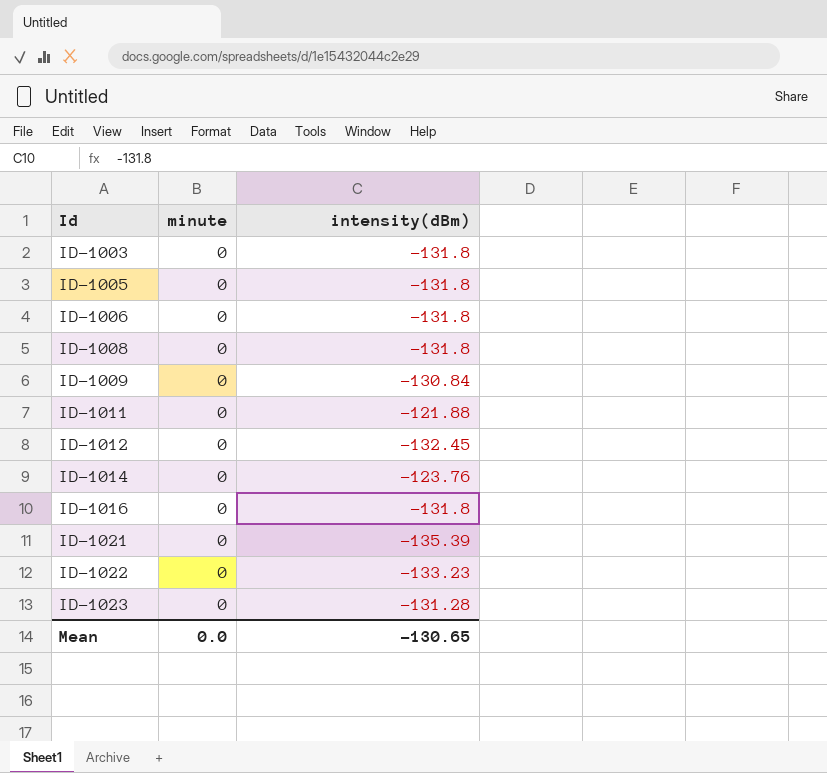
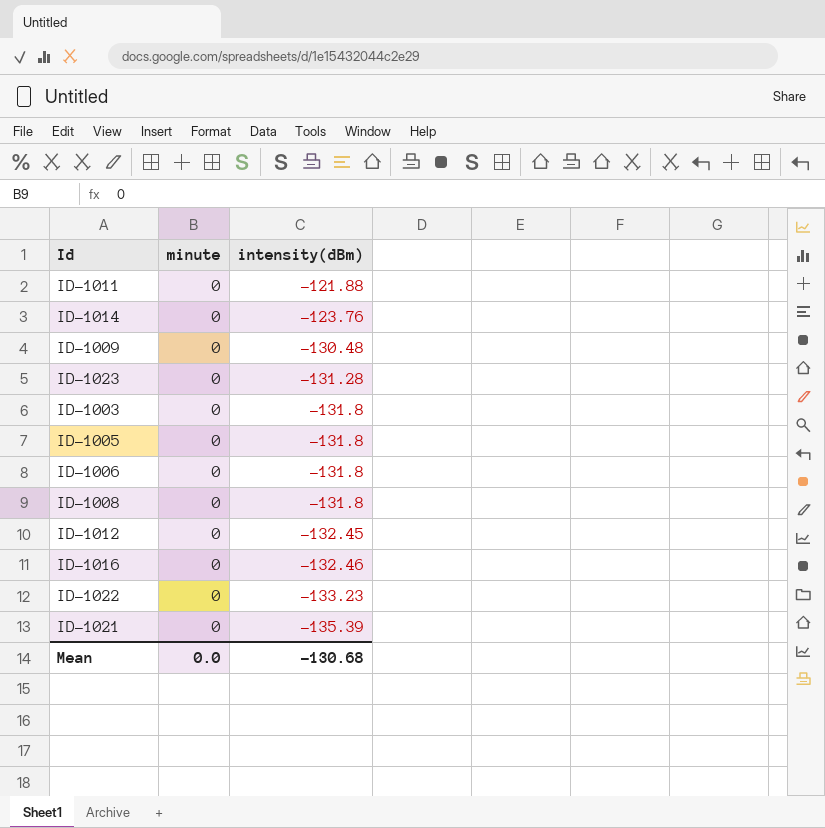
row order: Id ascending -> intensity(dBm) descending
ID-1009 | intensity(dBm): -130.84 -> -130.48
ID-1016 | intensity(dBm): -131.8 -> -132.46
Mean | intensity(dBm): -130.65 -> -130.68

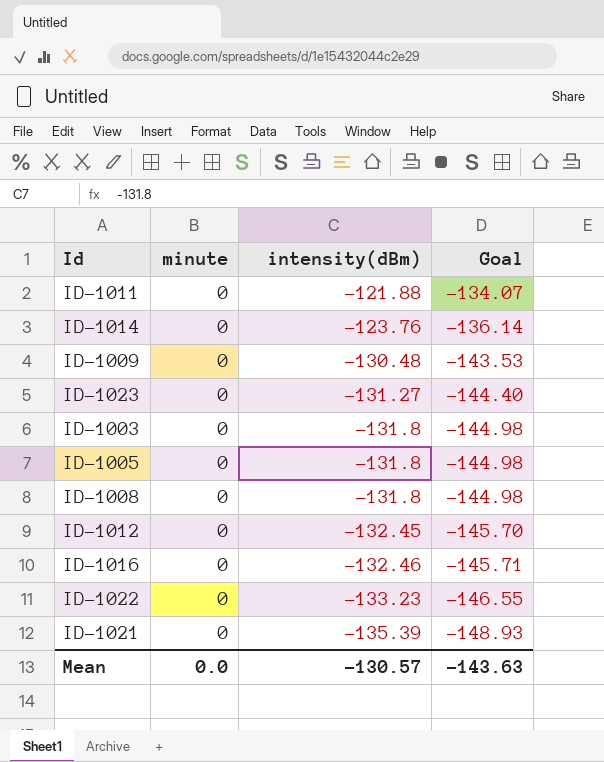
column Goal | formula: none -> [intensity(dBm)] * 1.1
row ID-1006: 0 | -131.8 -> none
ID-1023 | intensity(dBm): -131.28 -> -131.27
Mean | intensity(dBm): -130.68 -> -130.57

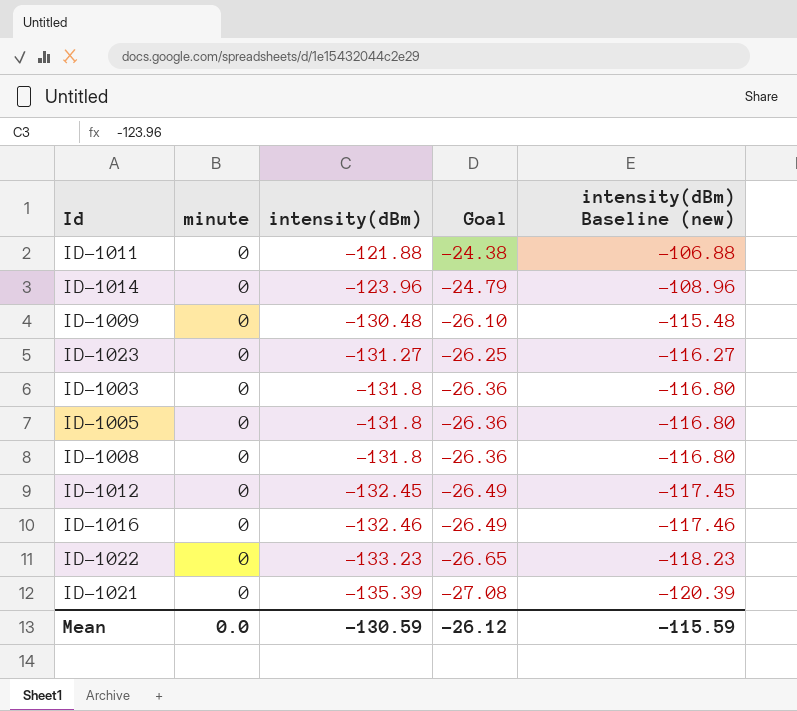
column Goal | formula: [intensity(dBm)] * 1.1 -> [intensity(dBm)] * 0.2
column intensity(dBm) Baseline (new) | formula: none -> [intensity(dBm)] + 15
ID-1014 | intensity(dBm): -123.76 -> -123.96
Mean | intensity(dBm): -130.57 -> -130.59
Mean | Goal: -143.63 -> -26.12

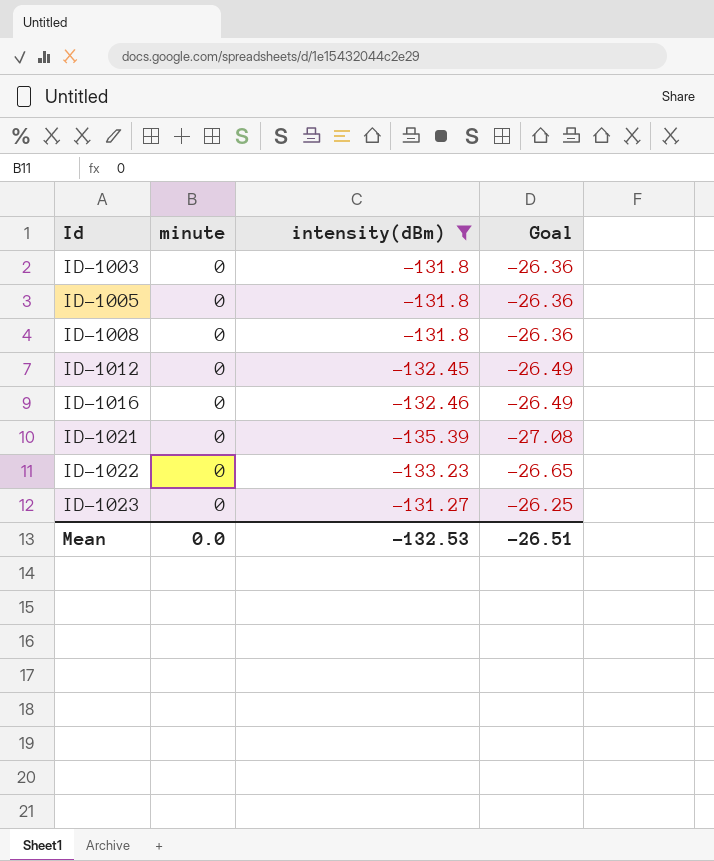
filter: none -> intensity(dBm) <= -131.27
row order: intensity(dBm) descending -> Id ascending
column intensity(dBm) Baseline (new) | formula: [intensity(dBm)] + 15 -> none
Mean | intensity(dBm): -130.59 -> -132.53
Mean | Goal: -26.12 -> -26.51

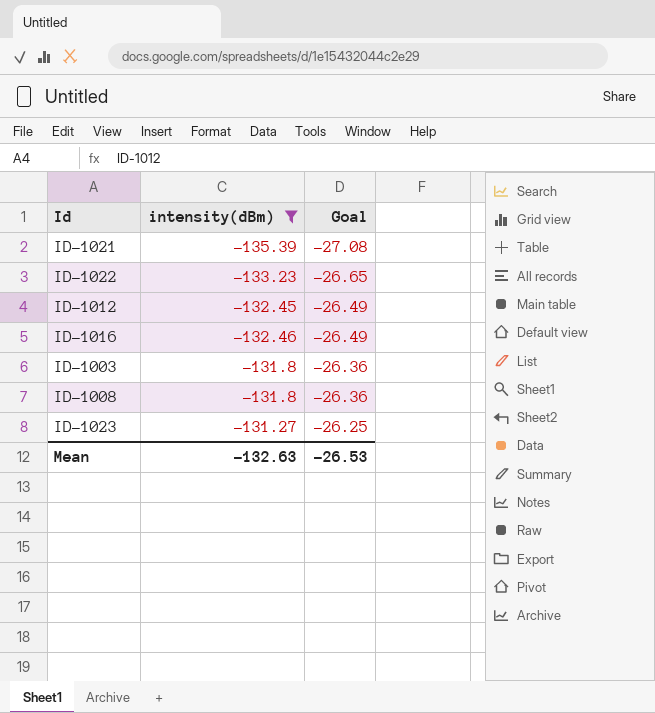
row order: Id ascending -> Goal ascending
column minute | position: 2 -> none
row ID-1005: 0 | -131.8 | -26.36 -> none
Mean | intensity(dBm): -132.53 -> -132.63
Mean | Goal: -26.51 -> -26.53

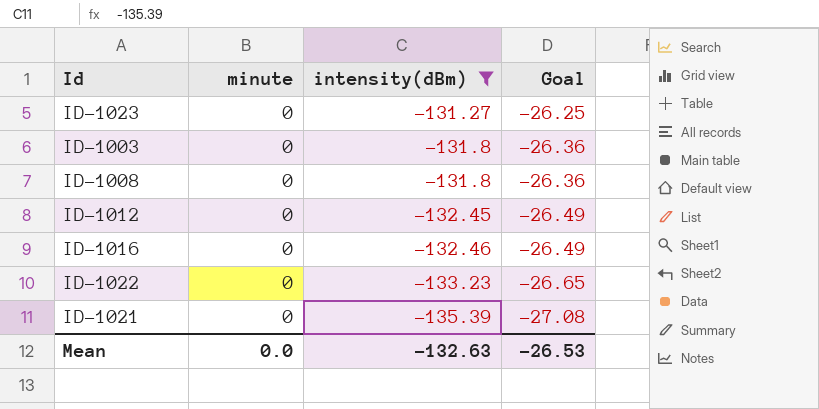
row order: Goal ascending -> intensity(dBm) descending
column minute | position: none -> 2

